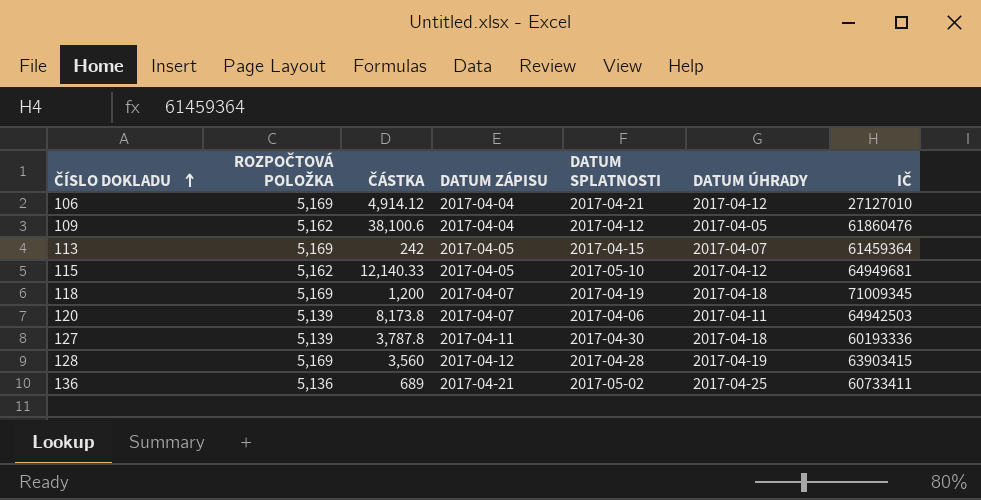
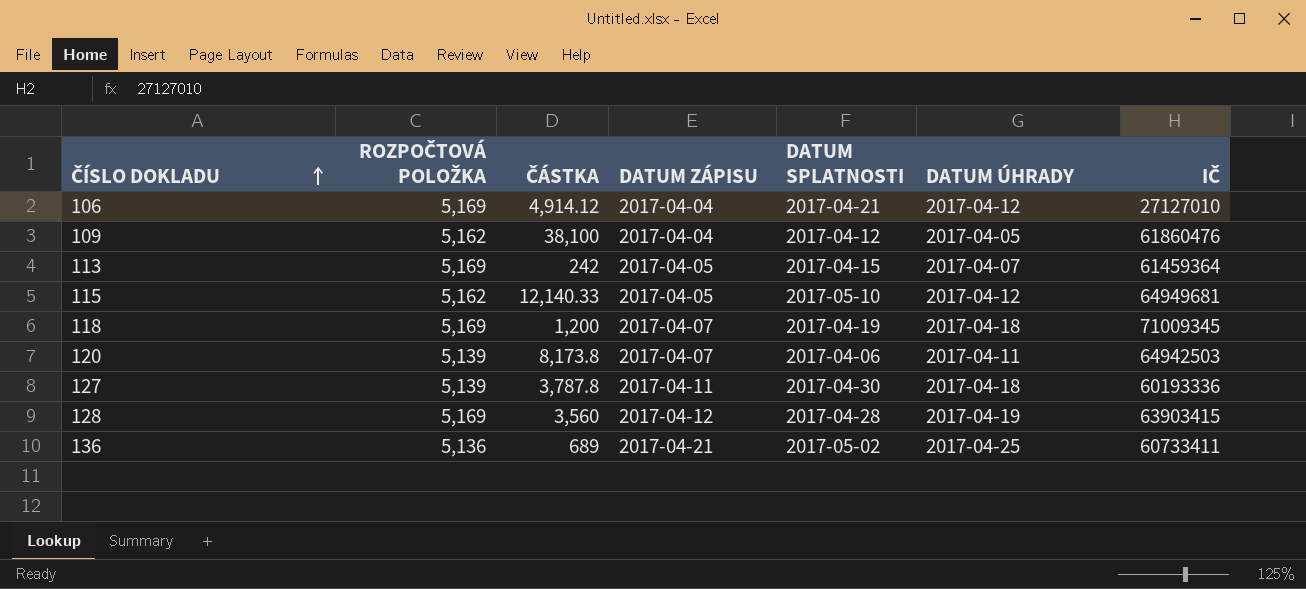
109 | ČÁSTKA: 38,100.6 -> 38,100

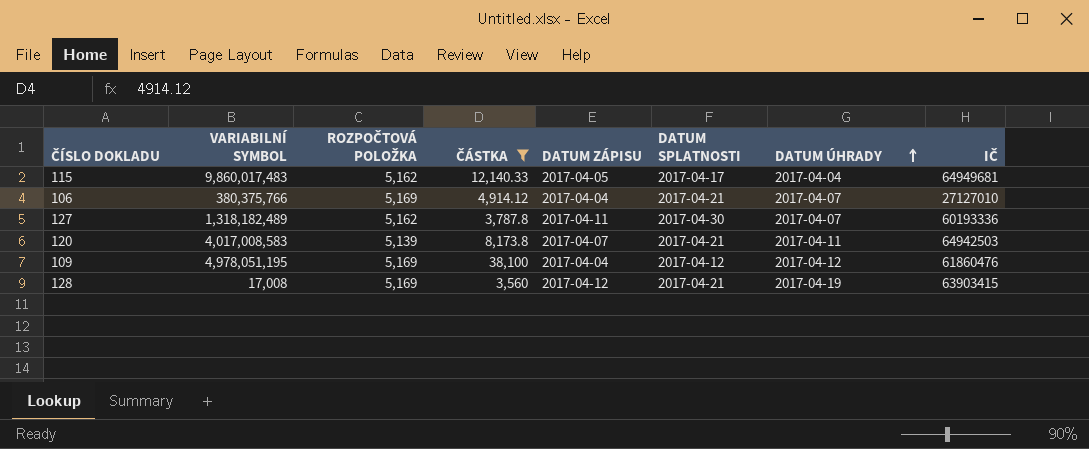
filter: none -> ČÁSTKA >= 3,560
row order: ČÍSLO DOKLADU ascending -> DATUM ÚHRADY ascending
column VARIABILNÍ SYMBOL | position: none -> 2
115 | DATUM SPLATNOSTI: 2017-05-10 -> 2017-04-17
115 | DATUM ÚHRADY: 2017-04-12 -> 2017-04-04
106 | DATUM ÚHRADY: 2017-04-12 -> 2017-04-07
127 | ROZPOČTOVÁ POLOŽKA: 5,139 -> 5,162
127 | DATUM ÚHRADY: 2017-04-18 -> 2017-04-07
120 | DATUM SPLATNOSTI: 2017-04-06 -> 2017-04-21
109 | ROZPOČTOVÁ POLOŽKA: 5,162 -> 5,169
109 | DATUM ÚHRADY: 2017-04-05 -> 2017-04-12
128 | DATUM SPLATNOSTI: 2017-04-28 -> 2017-04-21

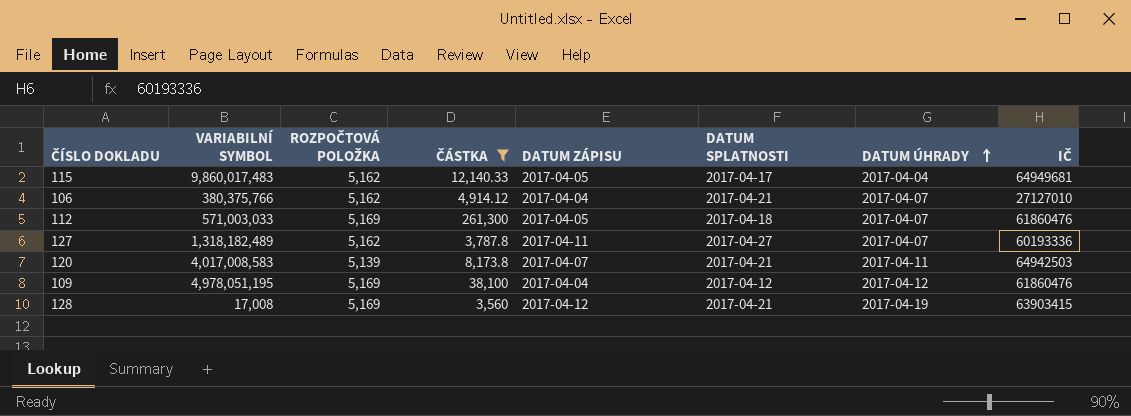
106 | ROZPOČTOVÁ POLOŽKA: 5,169 -> 5,162
row 112: none -> 571,003,033 | 5,169 | 261,300 | 2017-04-05 | 2017-04-18 | 2017-04-07 | 61860476
127 | DATUM SPLATNOSTI: 2017-04-30 -> 2017-04-27

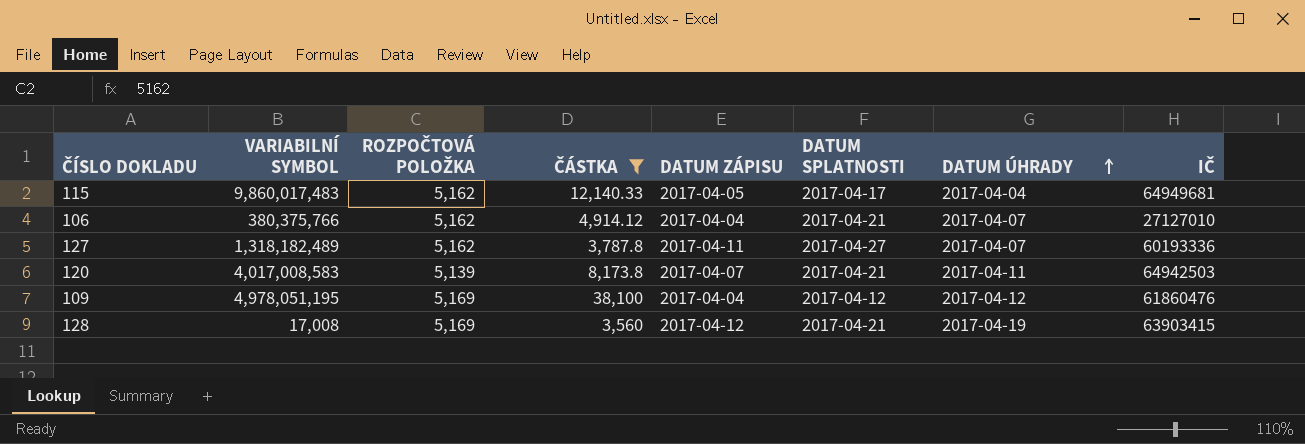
row 112: 571,003,033 | 5,169 | 261,300 | 2017-04-05 | 2017-04-18 | 2017-04-07 | 61860476 -> none

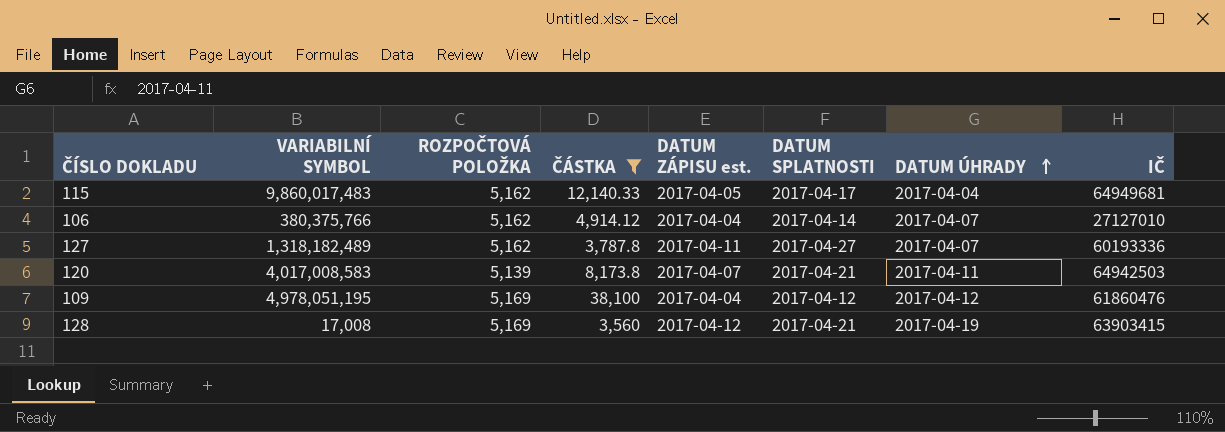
column name: DATUM ZÁPISU -> DATUM ZÁPISU est.
106 | DATUM SPLATNOSTI: 2017-04-21 -> 2017-04-14

